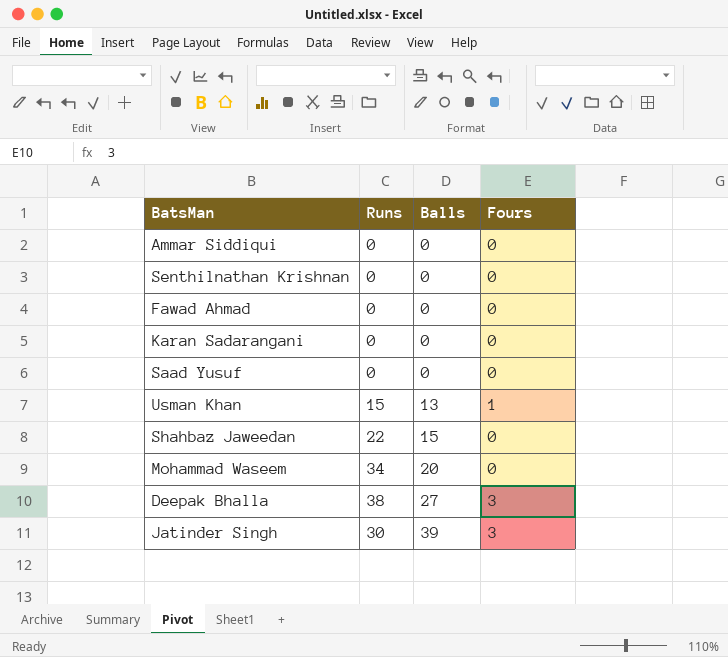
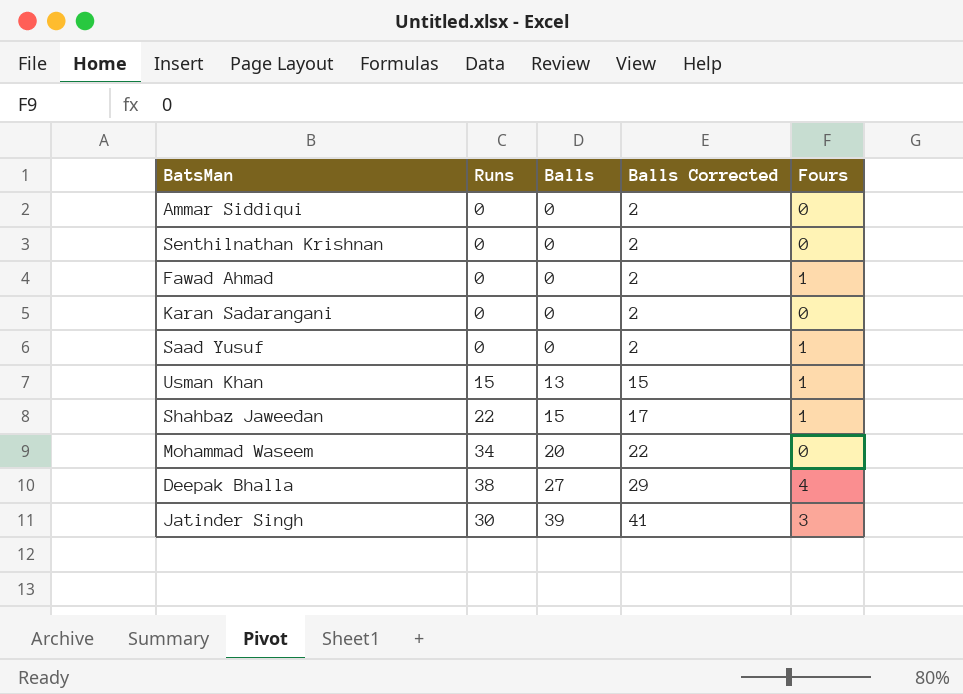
column Balls Corrected | formula: none -> [Balls] + 2
Fawad Ahmad | Fours: 0 -> 1
Saad Yusuf | Fours: 0 -> 1
Shahbaz Jaweedan | Fours: 0 -> 1
Deepak Bhalla | Fours: 3 -> 4

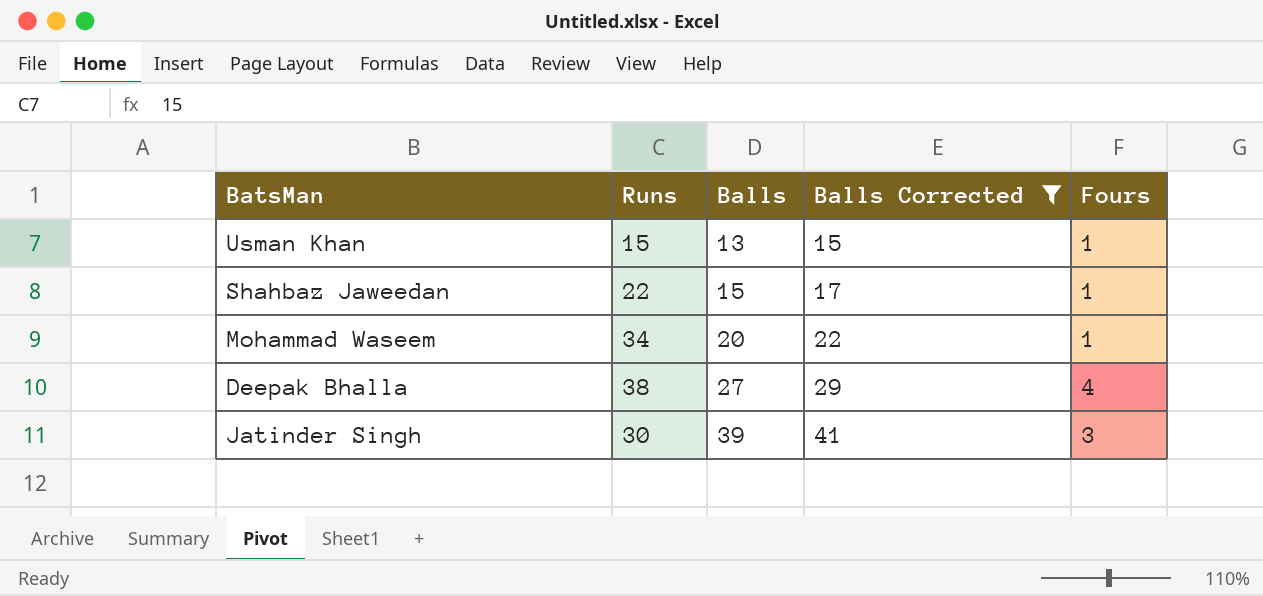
filter: none -> Balls Corrected != 2
Mohammad Waseem | Fours: 0 -> 1

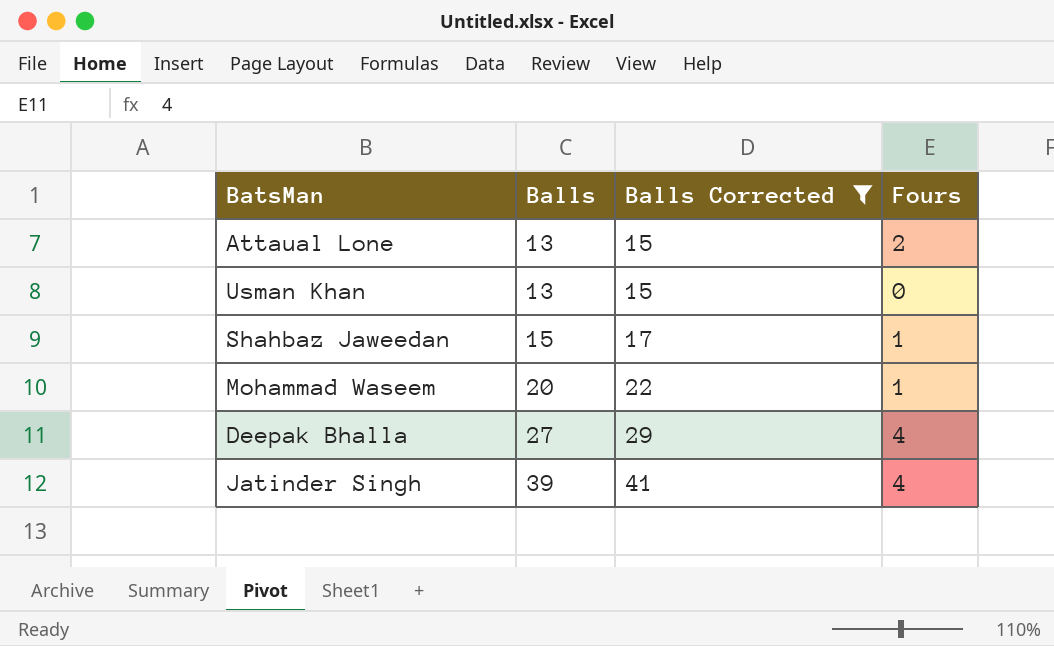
column Runs | position: 2 -> none
row Attaual Lone: none -> 13 | 15 | 2
Usman Khan | Fours: 1 -> 0
Jatinder Singh | Fours: 3 -> 4

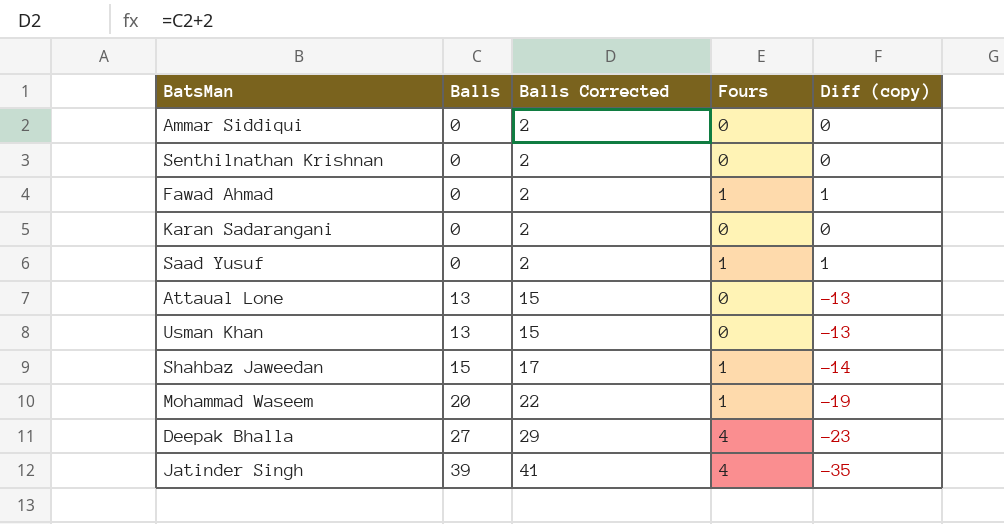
filter: Balls Corrected != 2 -> none
column Diff (copy) | formula: none -> [Fours] - [Balls]
Attaual Lone | Fours: 2 -> 0

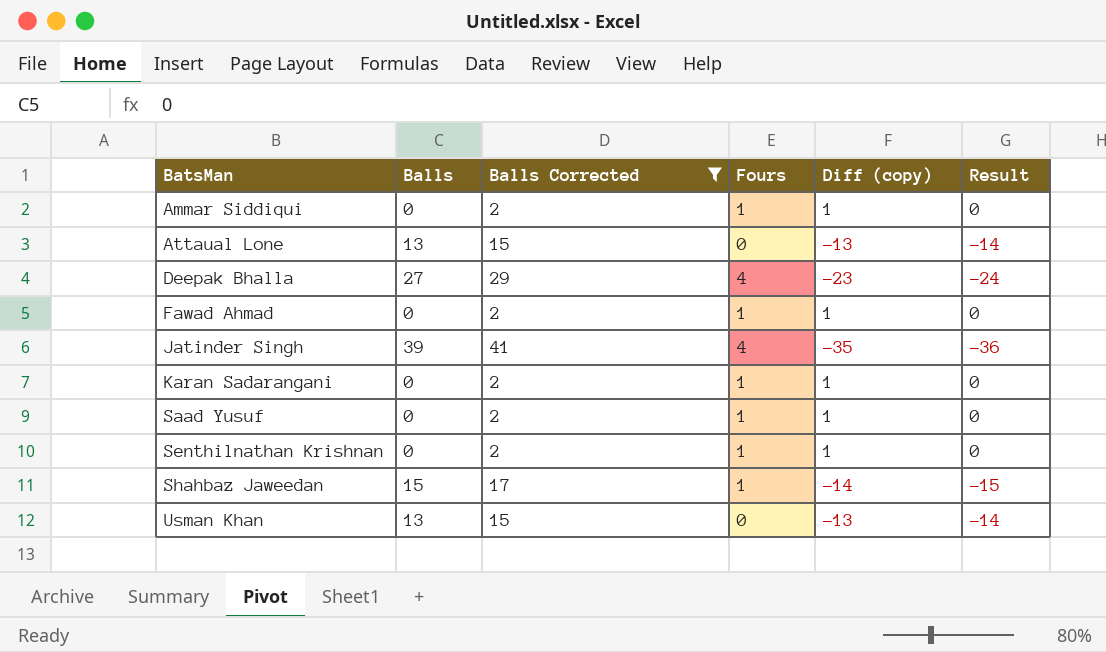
filter: none -> Balls Corrected != 22
row order: Balls ascending -> BatsMan ascending
column Result | formula: none -> [Diff (copy)] - 1
Ammar Siddiqui | Fours: 0 -> 1
Ammar Siddiqui | Diff (copy): 0 -> 1
Karan Sadarangani | Fours: 0 -> 1
Karan Sadarangani | Diff (copy): 0 -> 1
Senthilnathan Krishnan | Fours: 0 -> 1
Senthilnathan Krishnan | Diff (copy): 0 -> 1

